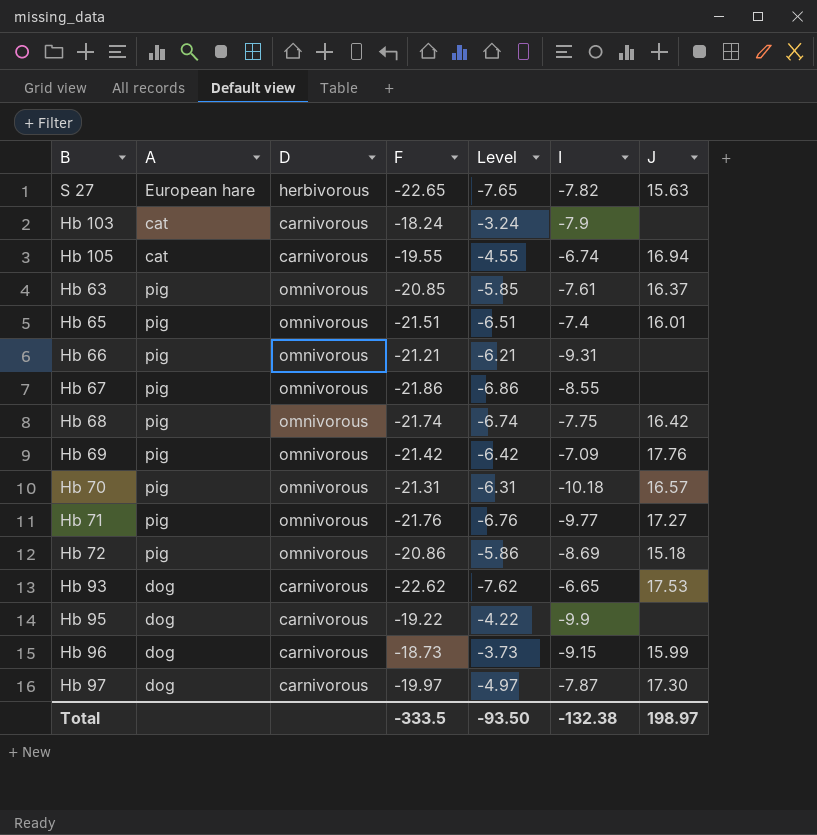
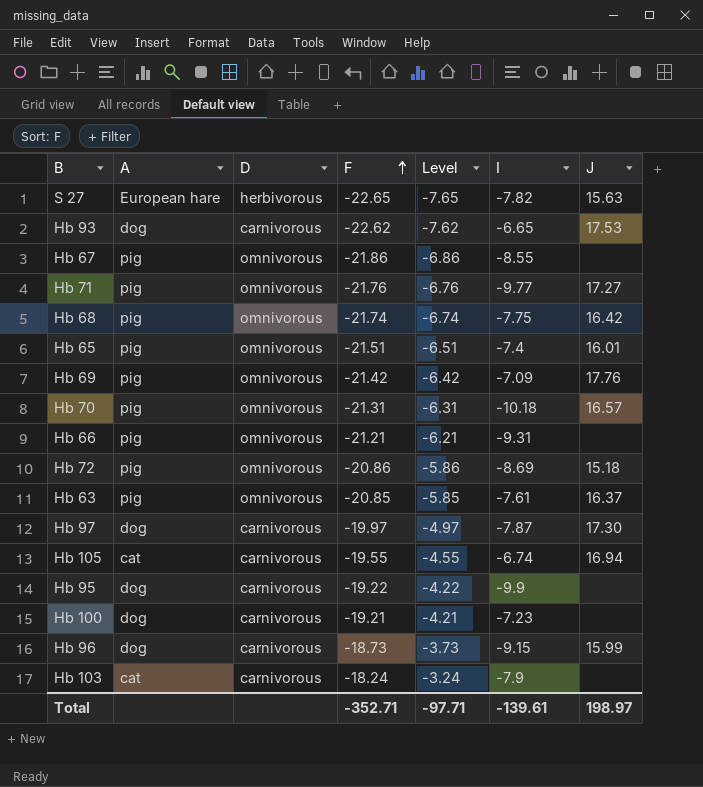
row order: none -> F ascending
row Hb 100: none -> dog | carnivorous | -19.21 | -4.21 | -7.23 | none
Total | F: -333.5 -> -352.71
Total | Level: -93.50 -> -97.71
Total | I: -132.38 -> -139.61

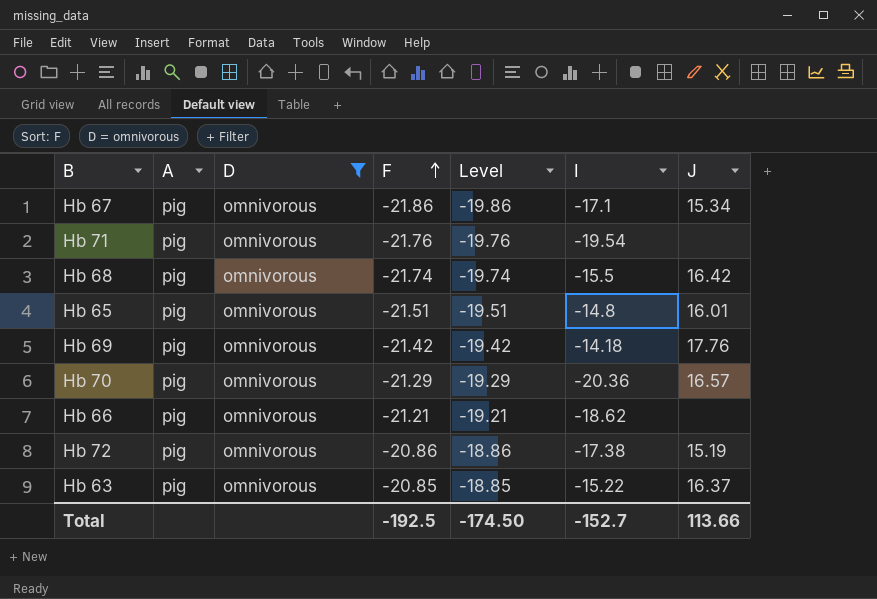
filter: none -> D = omnivorous
column Level | formula: [F] + 15 -> [F] + 2
Hb 67 | I: -8.55 -> -17.1
Hb 67 | J: none -> 15.34
Hb 71 | I: -9.77 -> -19.54
Hb 71 | J: 17.27 -> none
Hb 68 | I: -7.75 -> -15.5
Hb 65 | I: -7.4 -> -14.8
Hb 69 | I: -7.09 -> -14.18
Hb 70 | F: -21.31 -> -21.29
Hb 70 | I: -10.18 -> -20.36
Hb 66 | I: -9.31 -> -18.62
Hb 72 | I: -8.69 -> -17.38
Hb 72 | J: 15.18 -> 15.19
Hb 63 | I: -7.61 -> -15.22
Total | F: -352.71 -> -192.5
Total | Level: -97.71 -> -174.50
Total | I: -139.61 -> -152.7
Total | J: 198.97 -> 113.66

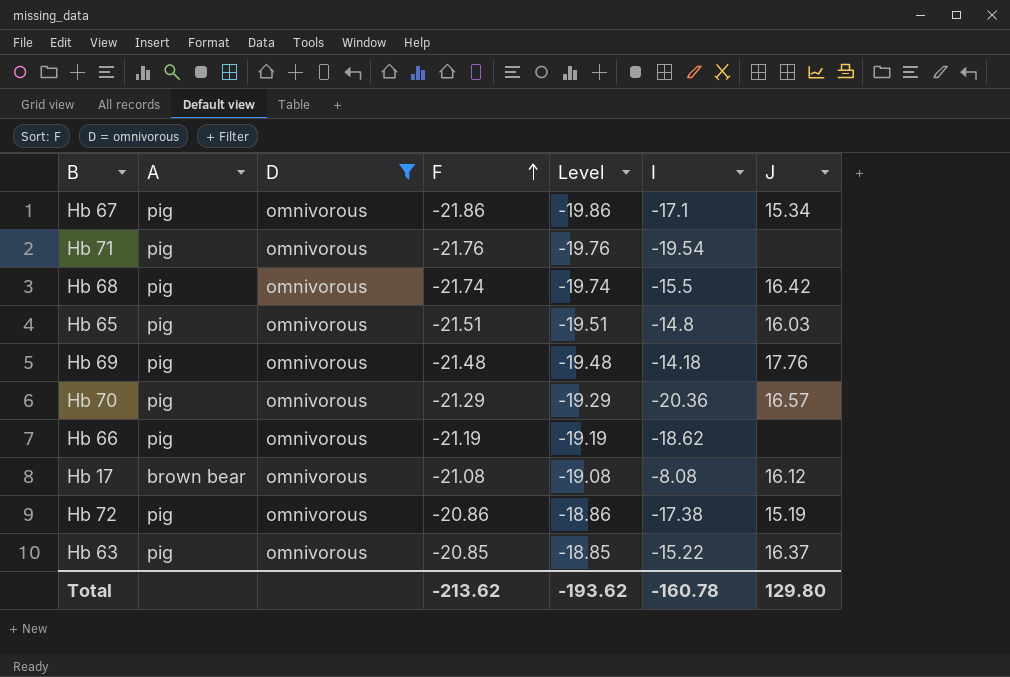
Hb 65 | J: 16.01 -> 16.03
Hb 69 | F: -21.42 -> -21.48
Hb 69 | Level: -19.42 -> -19.48
Hb 66 | F: -21.21 -> -21.19
Hb 66 | Level: -19.21 -> -19.19
row Hb 17: none -> brown bear | omnivorous | -21.08 | -19.08 | -8.08 | 16.12
Total | F: -192.5 -> -213.62
Total | Level: -174.50 -> -193.62
Total | I: -152.7 -> -160.78
Total | J: 113.66 -> 129.80

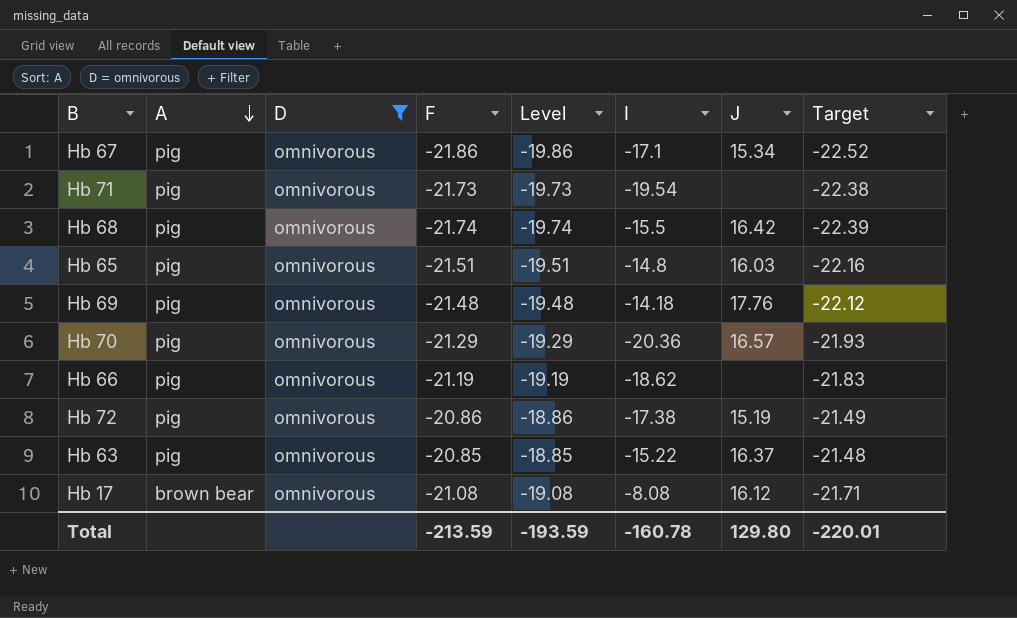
row order: F ascending -> A descending
column Target | formula: none -> [F] * 1.03
Hb 71 | F: -21.76 -> -21.73
Hb 71 | Level: -19.76 -> -19.73
Total | F: -213.62 -> -213.59
Total | Level: -193.62 -> -193.59

